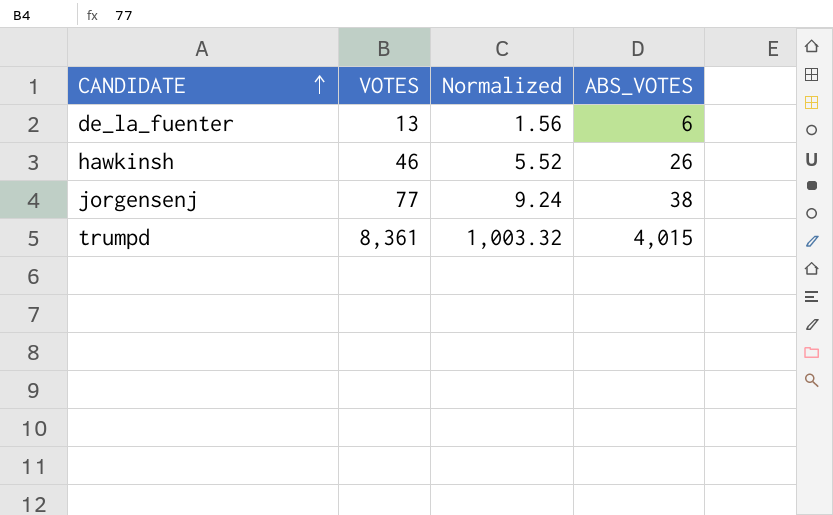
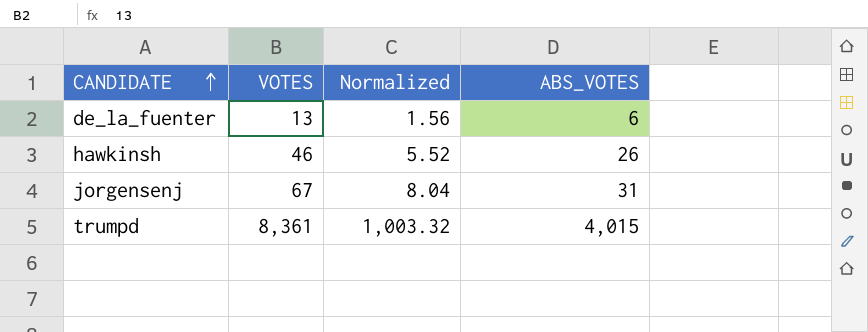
jorgensenj | VOTES: 77 -> 67
jorgensenj | Normalized: 9.24 -> 8.04
jorgensenj | ABS_VOTES: 38 -> 31

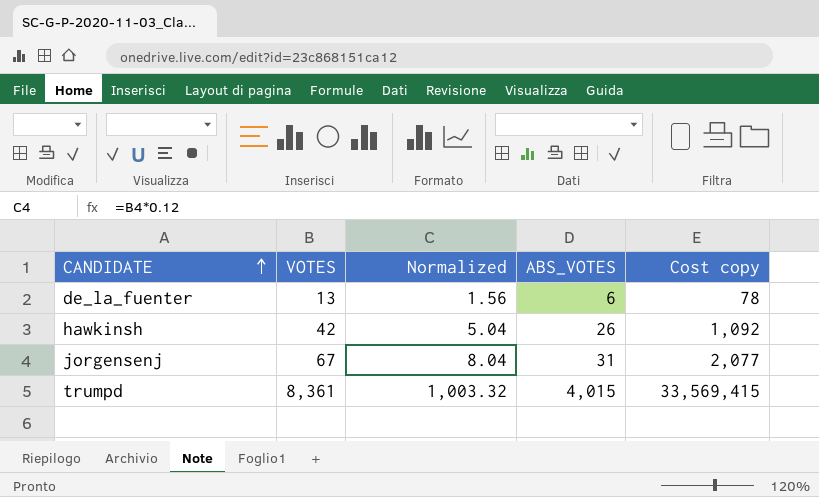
column Cost copy | formula: none -> [VOTES] * [ABS_VOTES]
hawkinsh | VOTES: 46 -> 42
hawkinsh | Normalized: 5.52 -> 5.04

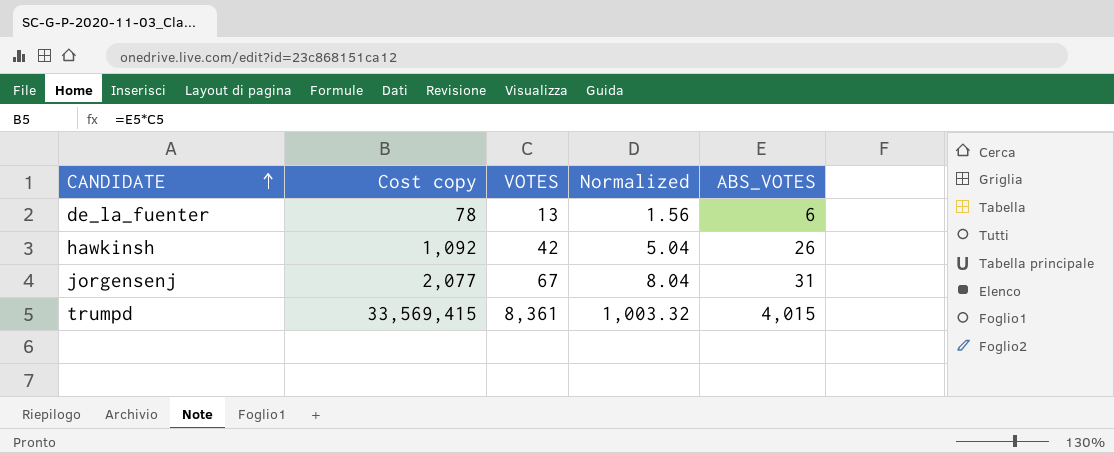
column Cost copy | position: 5 -> 2

